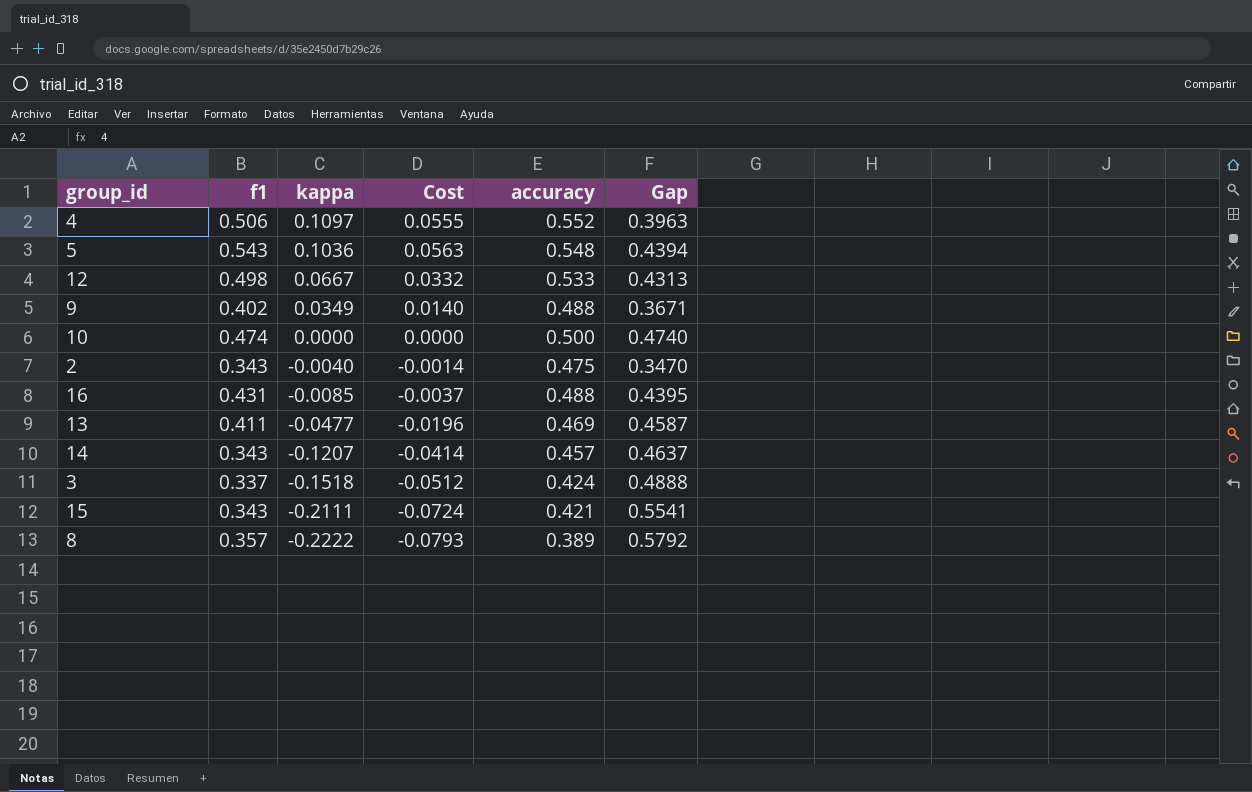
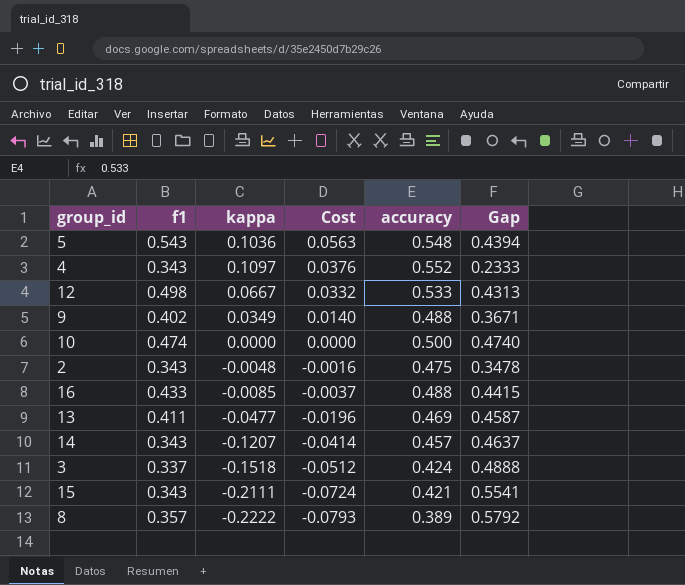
row order: kappa descending -> Cost descending
4 | f1: 0.506 -> 0.343
4 | Cost: 0.0555 -> 0.0376
4 | Gap: 0.3963 -> 0.2333
2 | kappa: -0.0040 -> -0.0048
2 | Cost: -0.0014 -> -0.0016
2 | Gap: 0.3470 -> 0.3478
16 | f1: 0.431 -> 0.433
16 | Gap: 0.4395 -> 0.4415

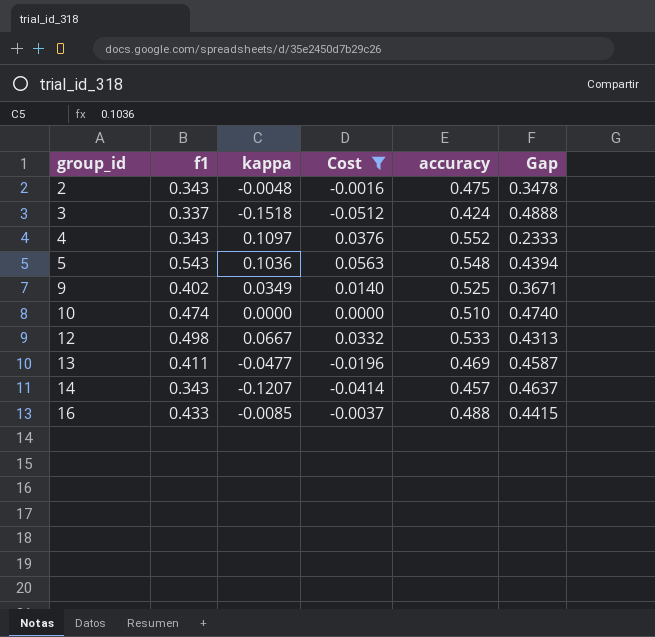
filter: none -> Cost >= -0.0512
row order: Cost descending -> group_id ascending
9 | accuracy: 0.488 -> 0.525
10 | accuracy: 0.500 -> 0.510

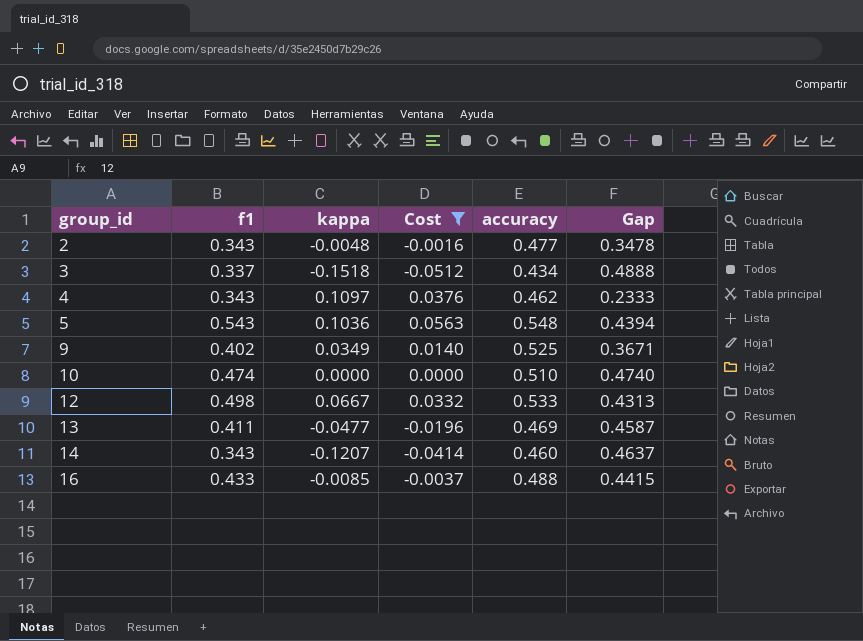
2 | accuracy: 0.475 -> 0.477
3 | accuracy: 0.424 -> 0.434
4 | accuracy: 0.552 -> 0.462
14 | accuracy: 0.457 -> 0.460

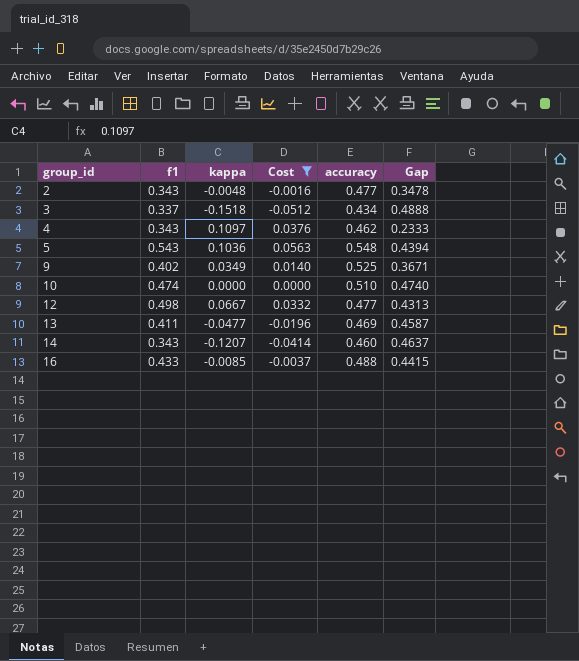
12 | accuracy: 0.533 -> 0.477

